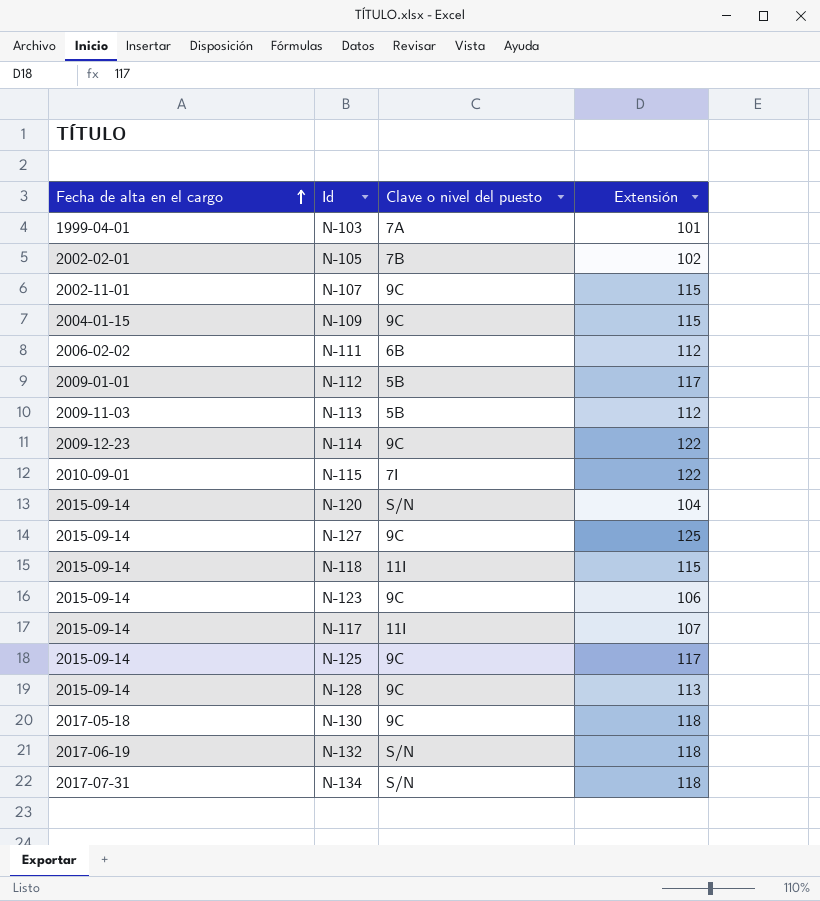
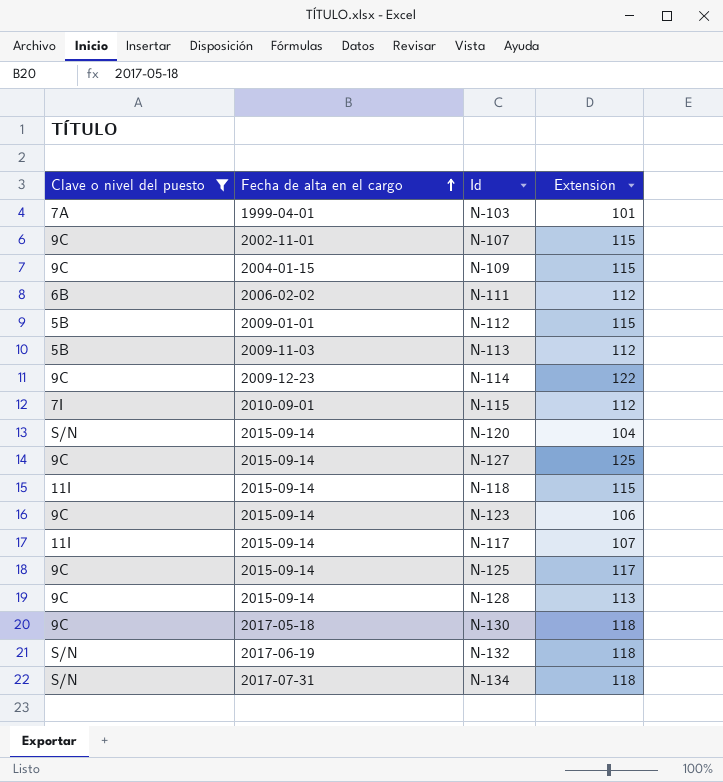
filter: none -> Clave o nivel del puesto != 7B
column Clave o nivel del puesto | position: 3 -> 1
N-112 | Extensión: 117 -> 115
N-115 | Extensión: 122 -> 112

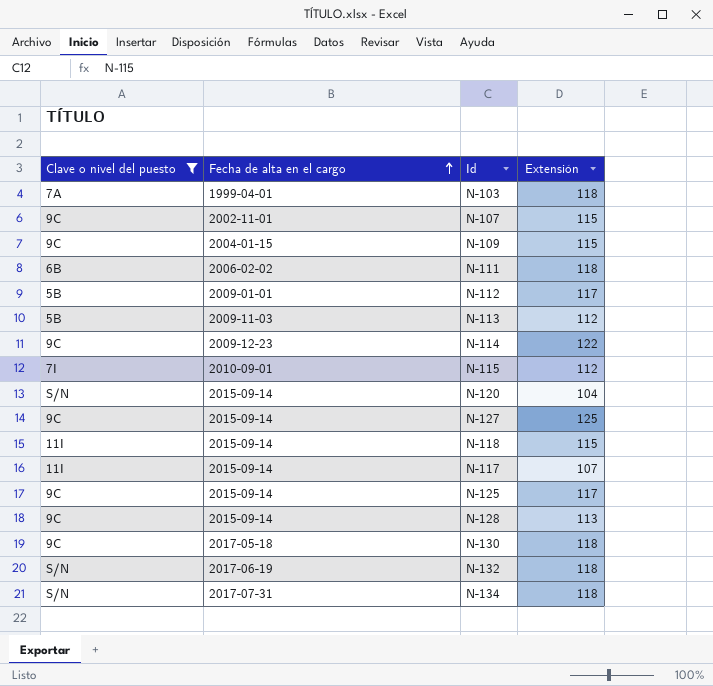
row N-123: 9C | 2015-09-14 | 106 -> none
N-103 | Extensión: 101 -> 118
N-111 | Extensión: 112 -> 118
N-112 | Extensión: 115 -> 117

